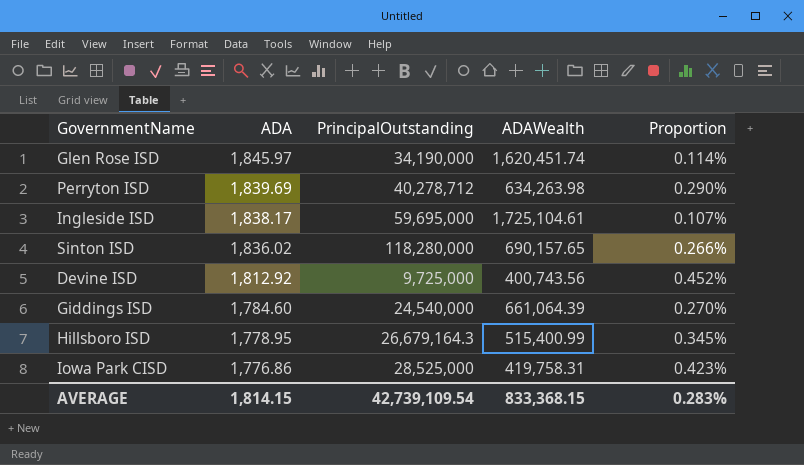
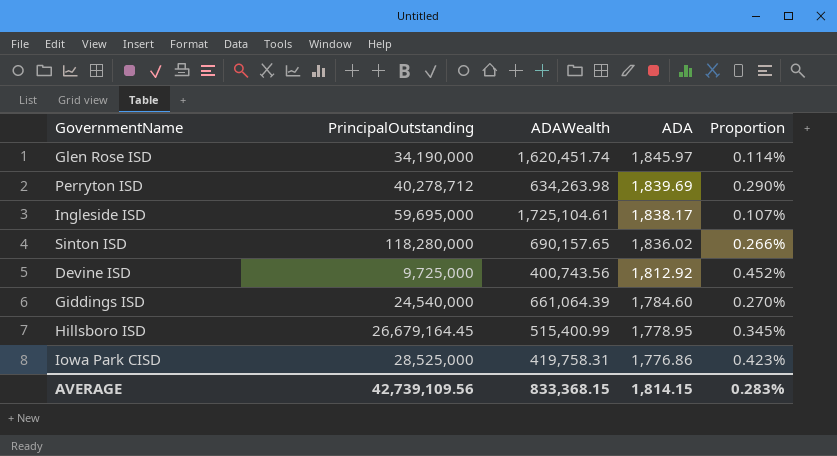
column ADA | position: 2 -> 4
Hillsboro ISD | PrincipalOutstanding: 26,679,164.3 -> 26,679,164.45
AVERAGE | PrincipalOutstanding: 42,739,109.54 -> 42,739,109.56

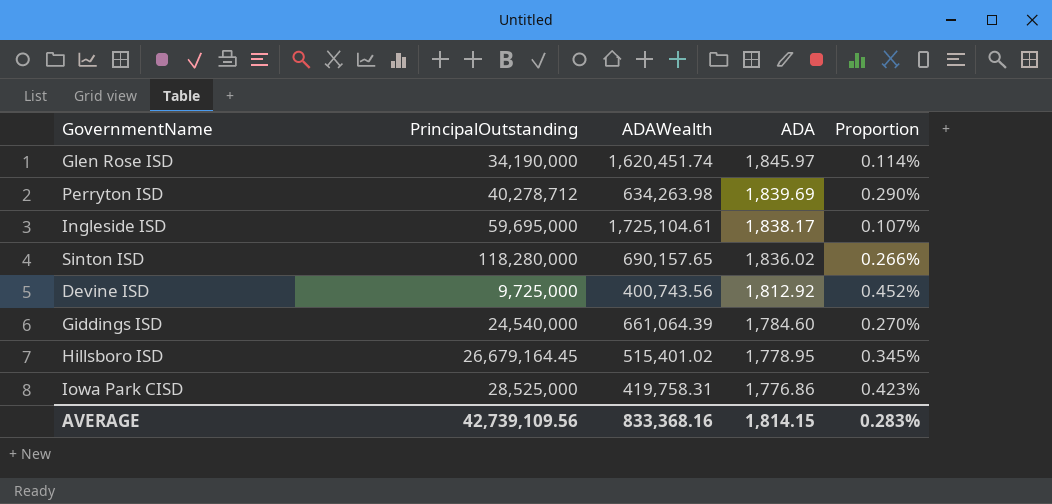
Hillsboro ISD | ADAWealth: 515,400.99 -> 515,401.02
AVERAGE | ADAWealth: 833,368.15 -> 833,368.16

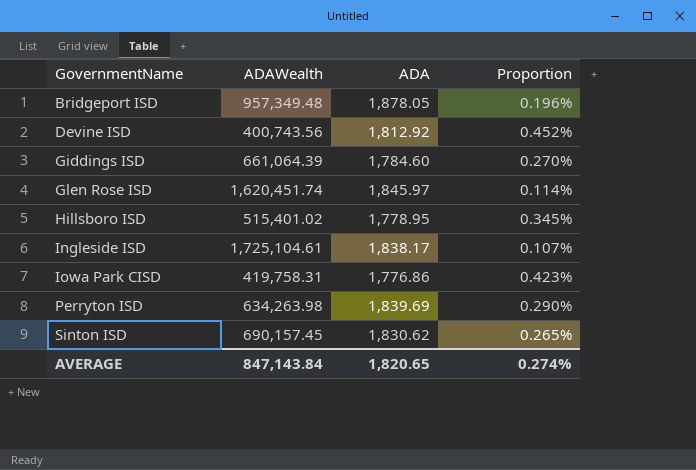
row order: ADA descending -> GovernmentName ascending
column PrincipalOutstanding | position: 2 -> none
row Bridgeport ISD: none -> 957,349.48 | 1,878.05 | 0.196%
Sinton ISD | ADAWealth: 690,157.65 -> 690,157.45
Sinton ISD | ADA: 1,836.02 -> 1,830.62
Sinton ISD | Proportion: 0.266% -> 0.265%
AVERAGE | ADAWealth: 833,368.16 -> 847,143.84
AVERAGE | ADA: 1,814.15 -> 1,820.65
AVERAGE | Proportion: 0.283% -> 0.274%

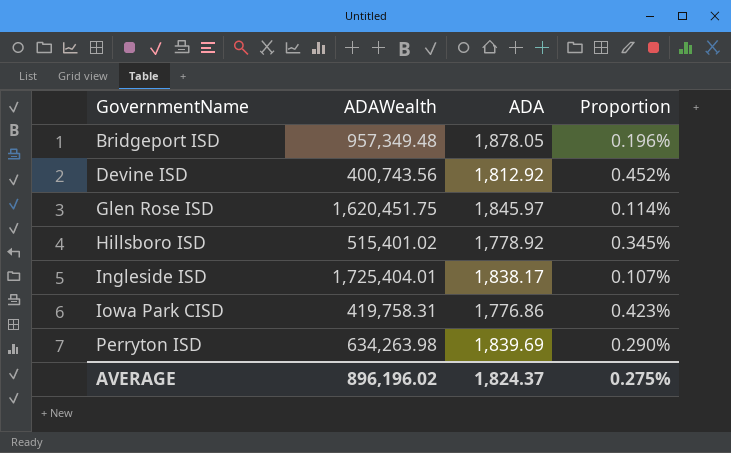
row Giddings ISD: 661,064.39 | 1,784.60 | 0.270% -> none
row Sinton ISD: 690,157.45 | 1,830.62 | 0.265% -> none
Glen Rose ISD | ADAWealth: 1,620,451.74 -> 1,620,451.75
Hillsboro ISD | ADA: 1,778.95 -> 1,778.92
Ingleside ISD | ADAWealth: 1,725,104.61 -> 1,725,404.01
AVERAGE | ADAWealth: 847,143.84 -> 896,196.02
AVERAGE | ADA: 1,820.65 -> 1,824.37
AVERAGE | Proportion: 0.274% -> 0.275%

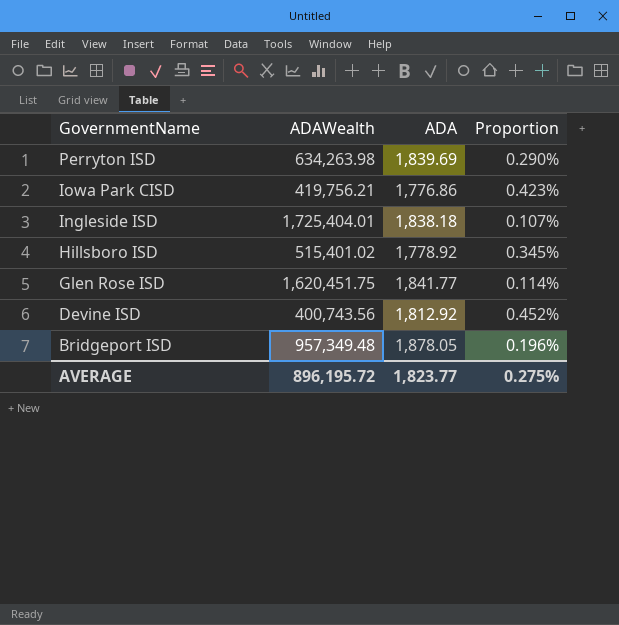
row order: GovernmentName ascending -> GovernmentName descending
Iowa Park CISD | ADAWealth: 419,758.31 -> 419,756.21
Ingleside ISD | ADA: 1,838.17 -> 1,838.18
Glen Rose ISD | ADA: 1,845.97 -> 1,841.77
AVERAGE | ADAWealth: 896,196.02 -> 896,195.72
AVERAGE | ADA: 1,824.37 -> 1,823.77

